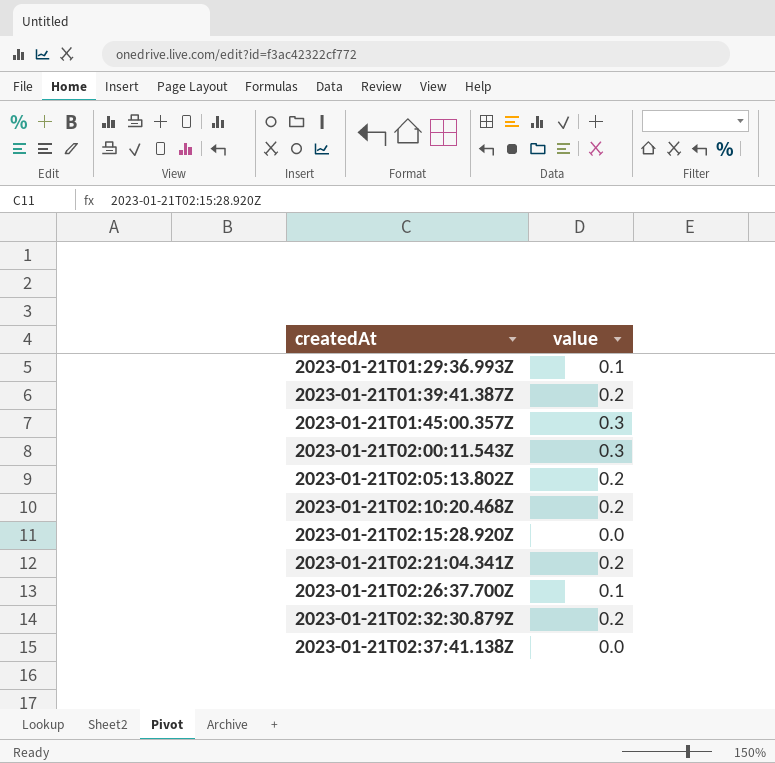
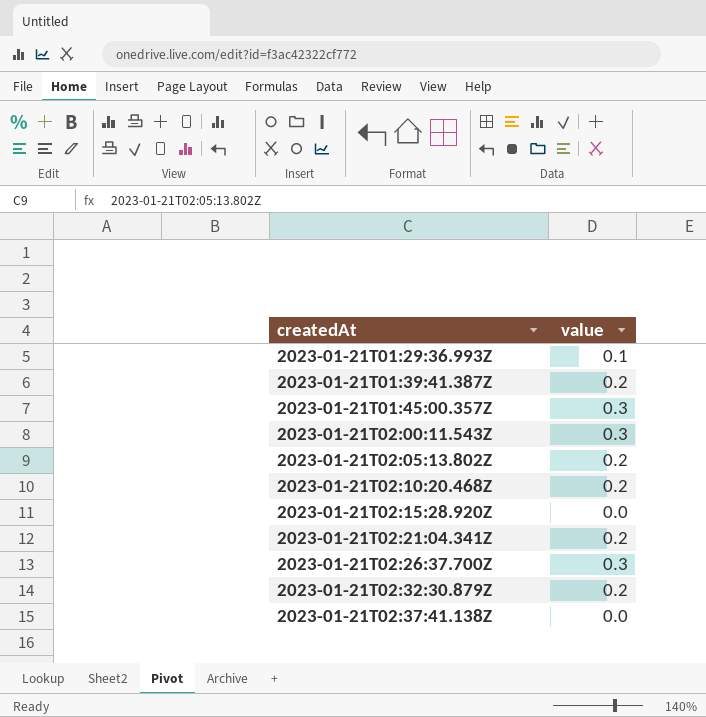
2023-01-21T02:26:37.700Z | value: 0.1 -> 0.3

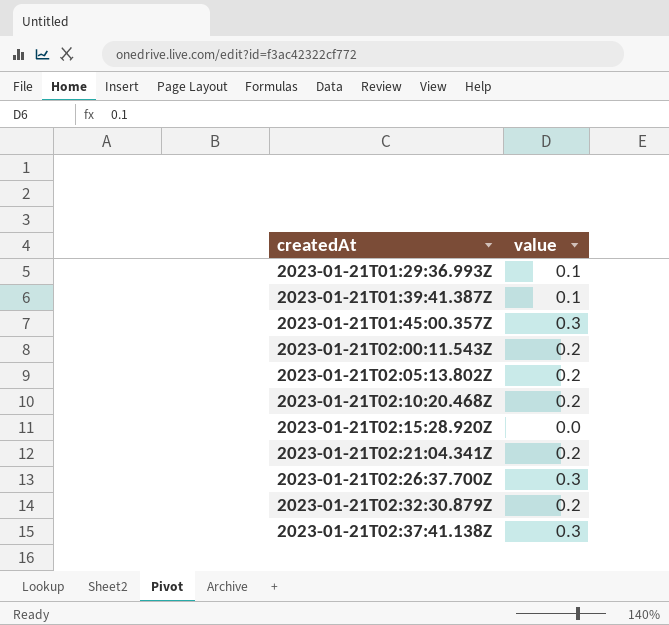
2023-01-21T01:39:41.387Z | value: 0.2 -> 0.1
2023-01-21T02:00:11.543Z | value: 0.3 -> 0.2
2023-01-21T02:37:41.138Z | value: 0.0 -> 0.3

